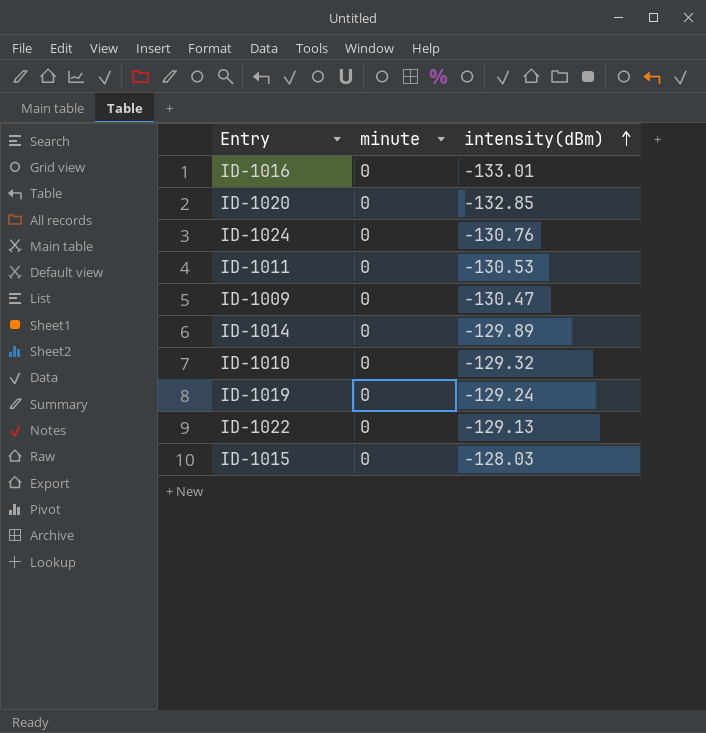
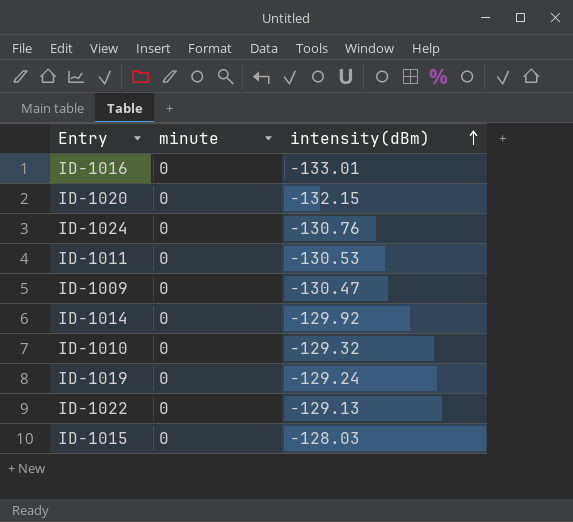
ID-1020 | intensity(dBm): -132.85 -> -132.15
ID-1014 | intensity(dBm): -129.89 -> -129.92

